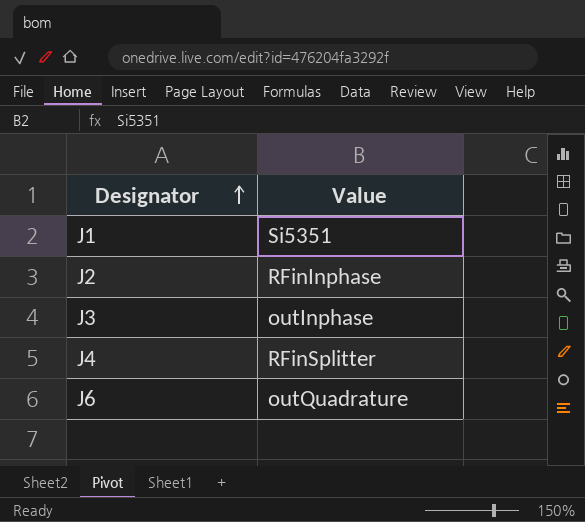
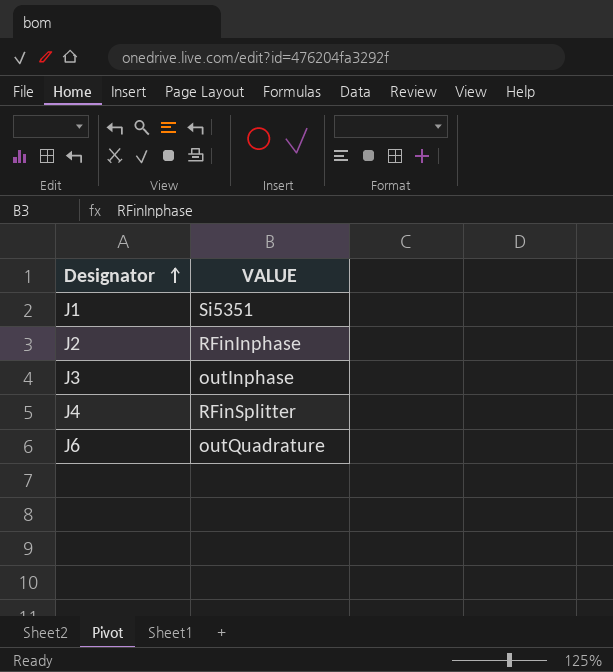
column name: Value -> VALUE

